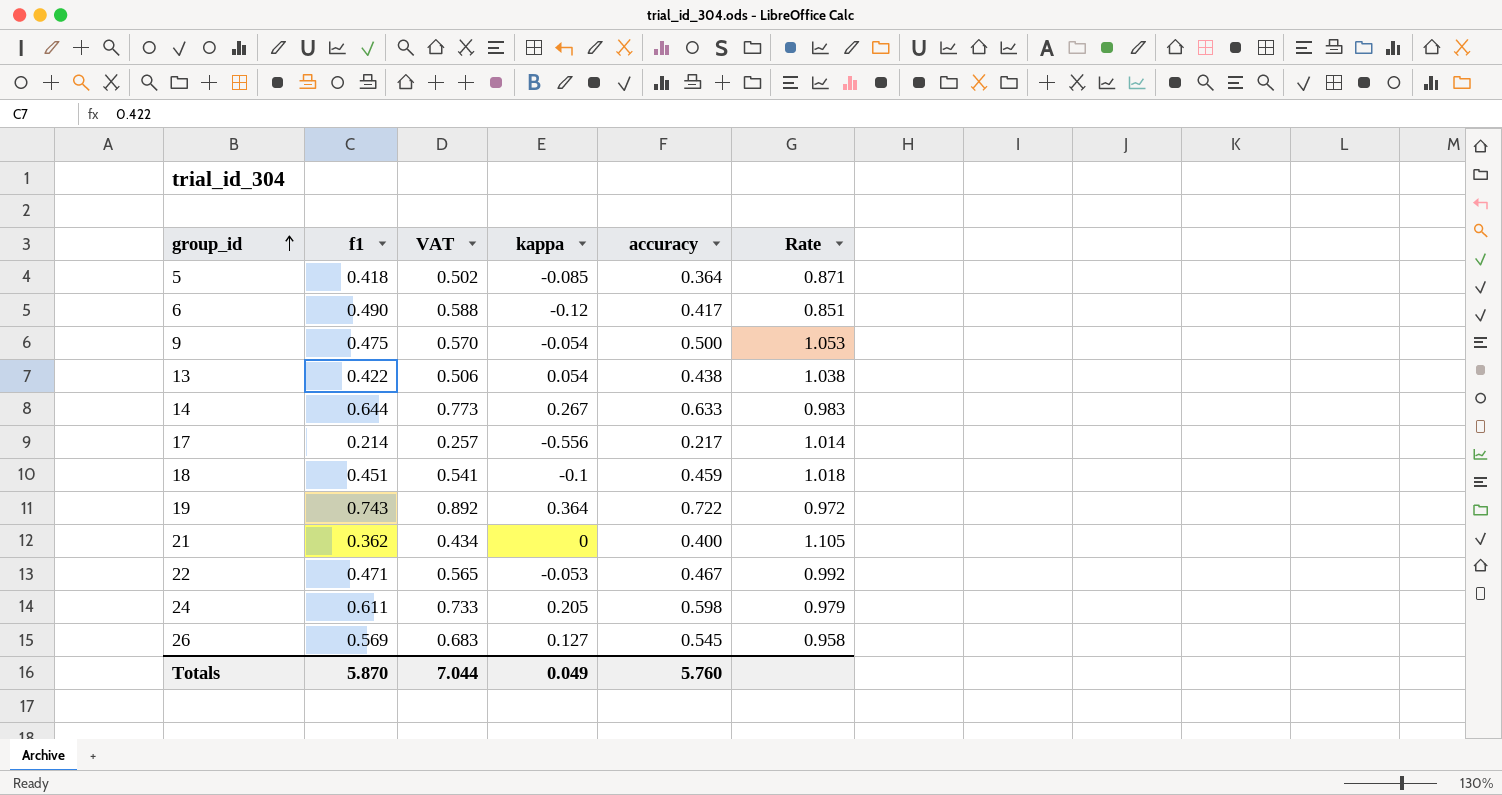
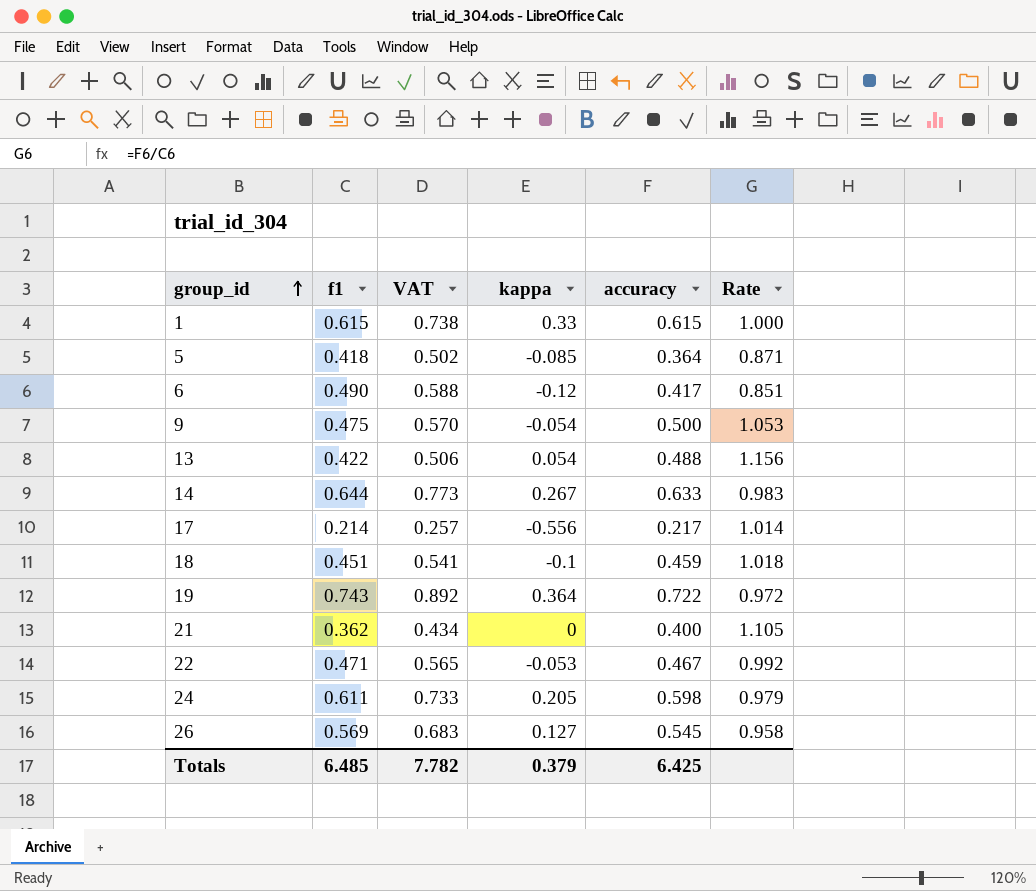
row 1: none -> 0.615 | 0.738 | 0.33 | 0.615 | 1.000
13 | accuracy: 0.438 -> 0.488
13 | Rate: 1.038 -> 1.156
Totals | f1: 5.870 -> 6.485
Totals | VAT: 7.044 -> 7.782
Totals | kappa: 0.049 -> 0.379
Totals | accuracy: 5.760 -> 6.425

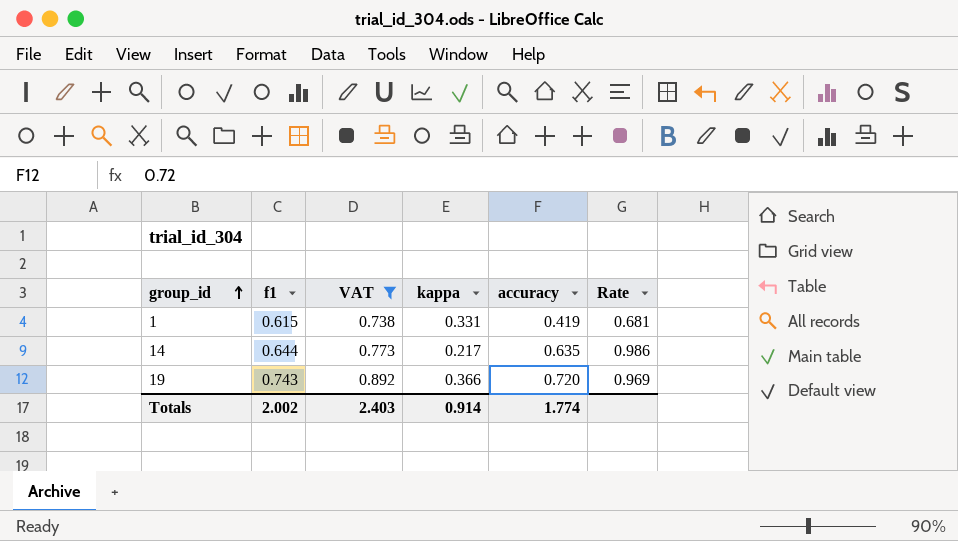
filter: none -> VAT >= 0.738
1 | kappa: 0.33 -> 0.331
1 | accuracy: 0.615 -> 0.419
1 | Rate: 1.000 -> 0.681
14 | kappa: 0.267 -> 0.217
14 | accuracy: 0.633 -> 0.635
14 | Rate: 0.983 -> 0.986
19 | kappa: 0.364 -> 0.366
19 | accuracy: 0.722 -> 0.720
19 | Rate: 0.972 -> 0.969
Totals | f1: 6.485 -> 2.002
Totals | VAT: 7.782 -> 2.403
Totals | kappa: 0.379 -> 0.914
Totals | accuracy: 6.425 -> 1.774

